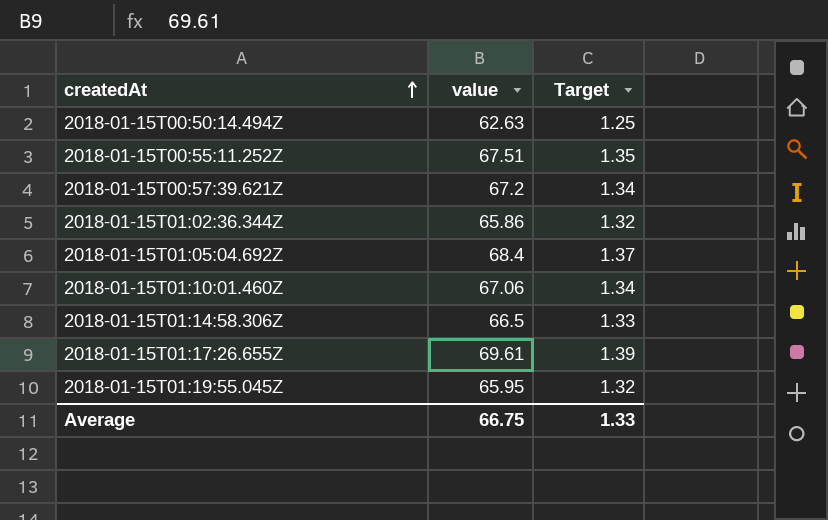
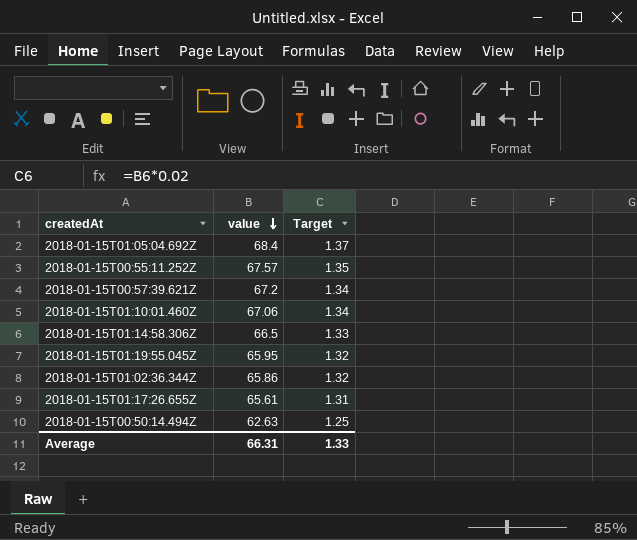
row order: createdAt ascending -> value descending
2018-01-15T00:55:11.252Z | value: 67.51 -> 67.57
2018-01-15T01:17:26.655Z | value: 69.61 -> 65.61
2018-01-15T01:17:26.655Z | Target: 1.39 -> 1.31
Average | value: 66.75 -> 66.31

